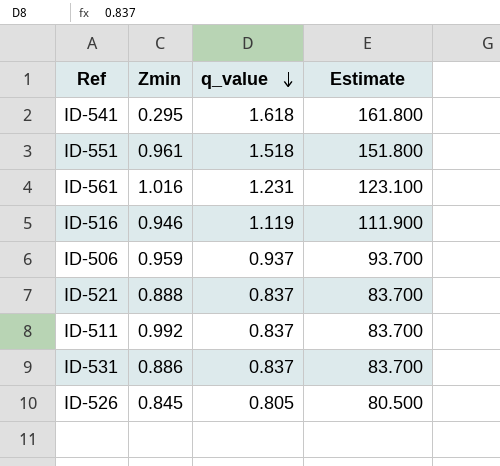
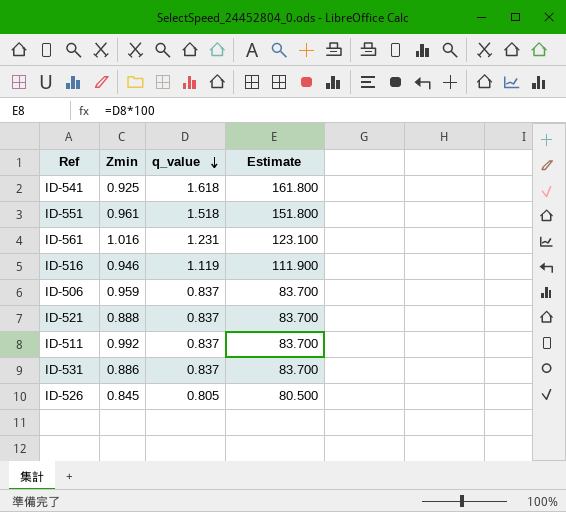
ID-541 | Zmin: 0.295 -> 0.925
ID-506 | q_value: 0.937 -> 0.837
ID-506 | Estimate: 93.700 -> 83.700

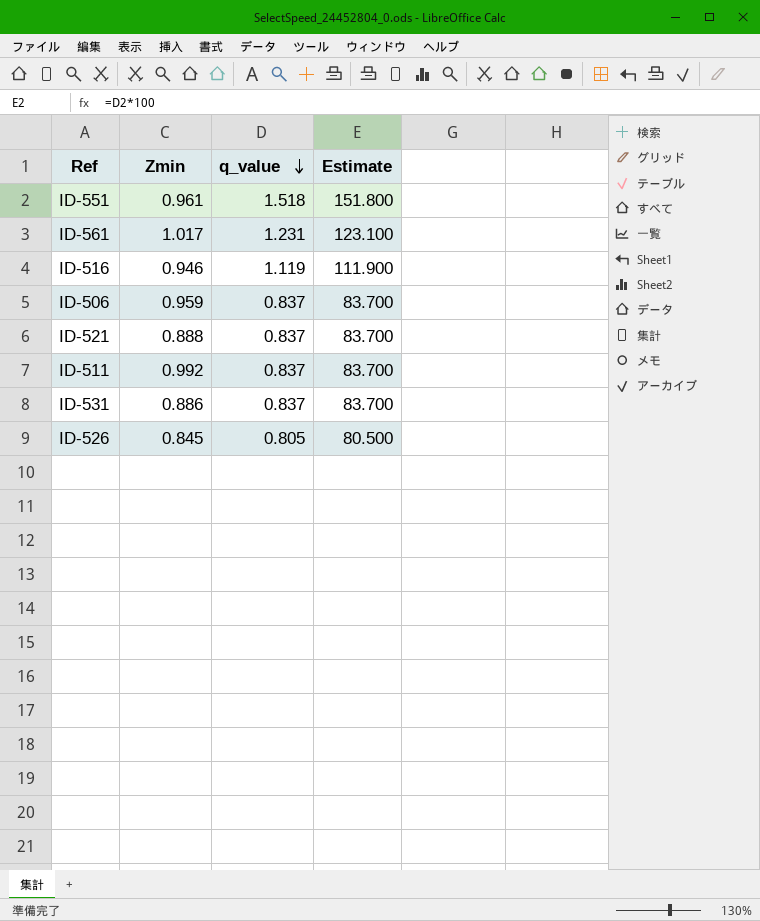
row ID-541: 0.925 | 1.618 | 161.800 -> none
ID-561 | Zmin: 1.016 -> 1.017

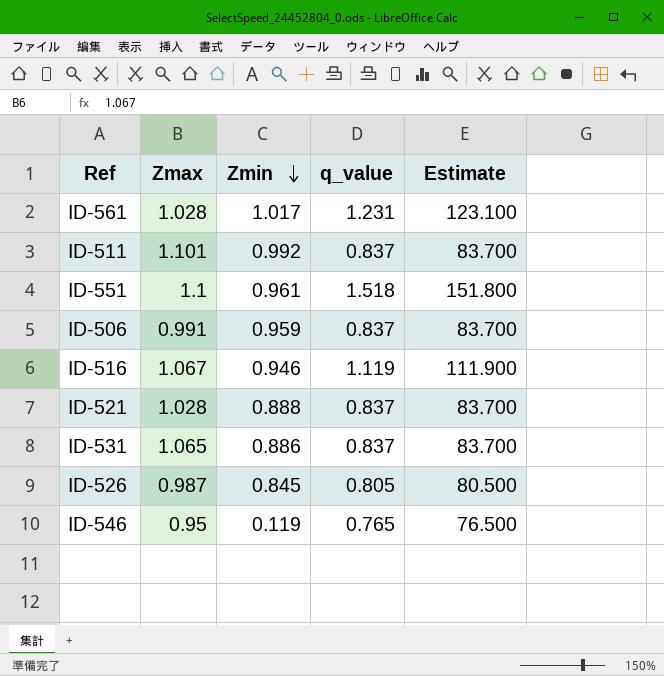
row order: q_value descending -> Zmin descending
column Zmax | position: none -> 2
row ID-546: none -> 0.95 | 0.119 | 0.765 | 76.500

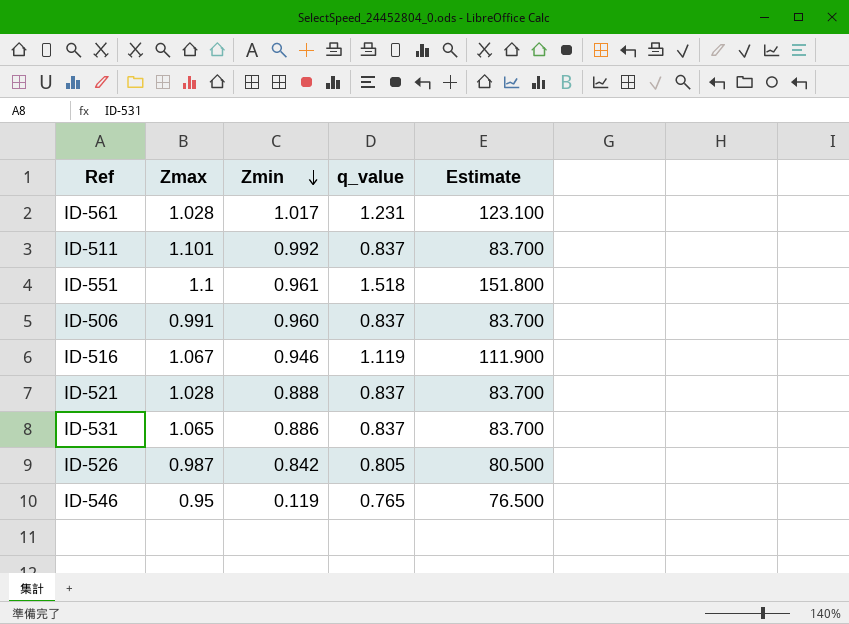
ID-506 | Zmin: 0.959 -> 0.960
ID-526 | Zmin: 0.845 -> 0.842

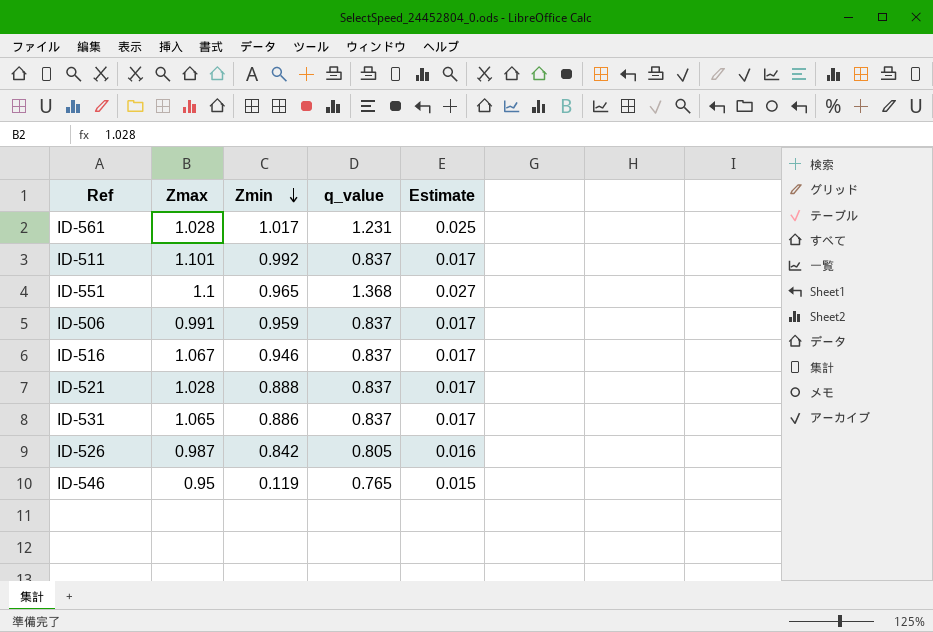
column Estimate | formula: [q_value] * 100 -> [q_value] * 0.02
ID-551 | Zmin: 0.961 -> 0.965
ID-551 | q_value: 1.518 -> 1.368
ID-506 | Zmin: 0.960 -> 0.959
ID-516 | q_value: 1.119 -> 0.837

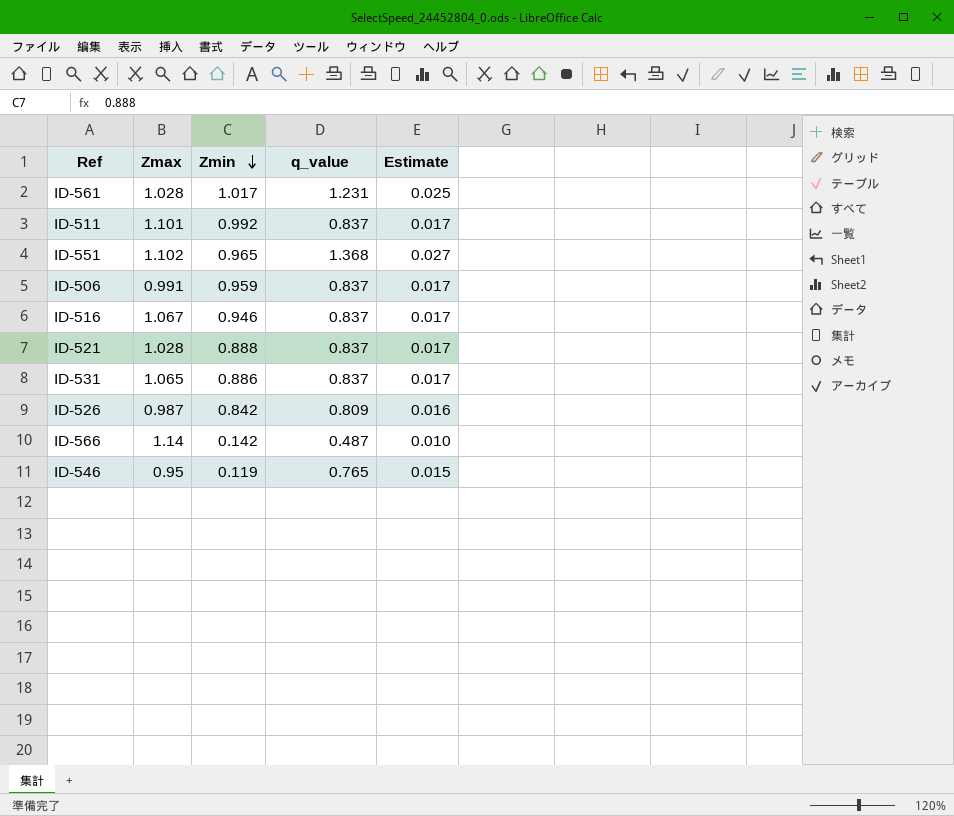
ID-551 | Zmax: 1.1 -> 1.102
ID-526 | q_value: 0.805 -> 0.809
row ID-566: none -> 1.14 | 0.142 | 0.487 | 0.010

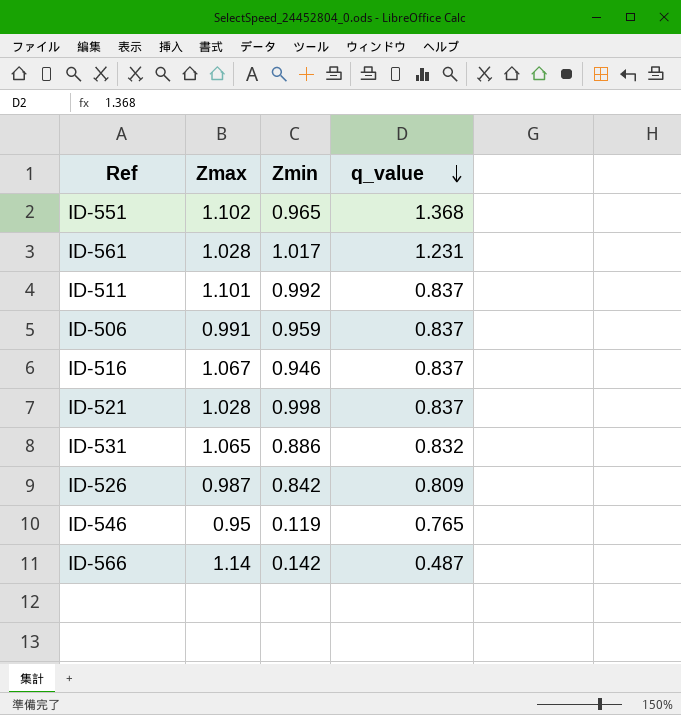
row order: Zmin descending -> q_value descending
column Estimate | formula: [q_value] * 0.02 -> none
ID-521 | Zmin: 0.888 -> 0.998
ID-531 | q_value: 0.837 -> 0.832

